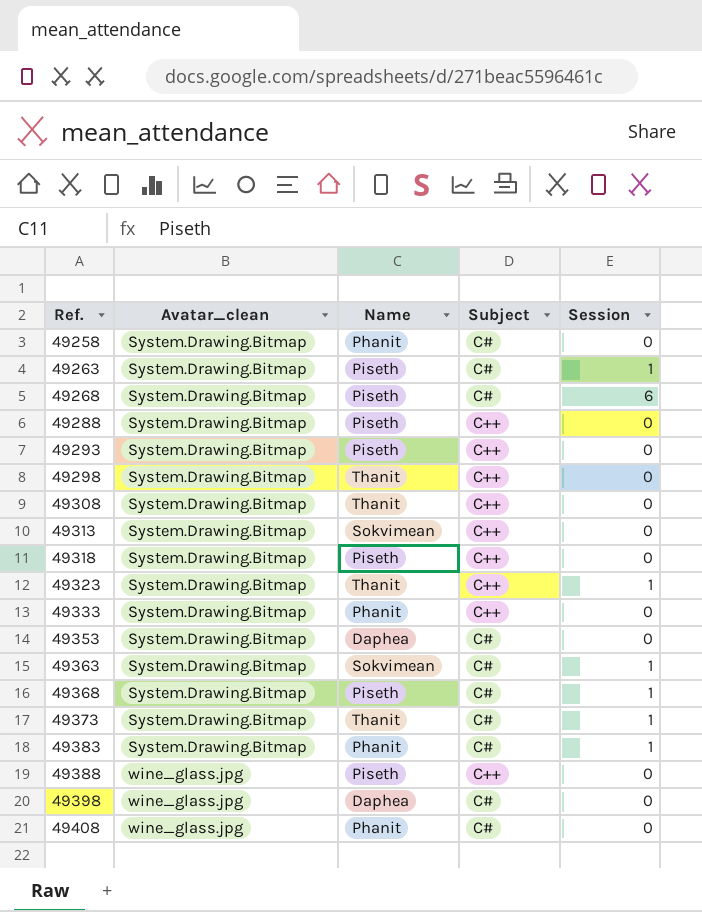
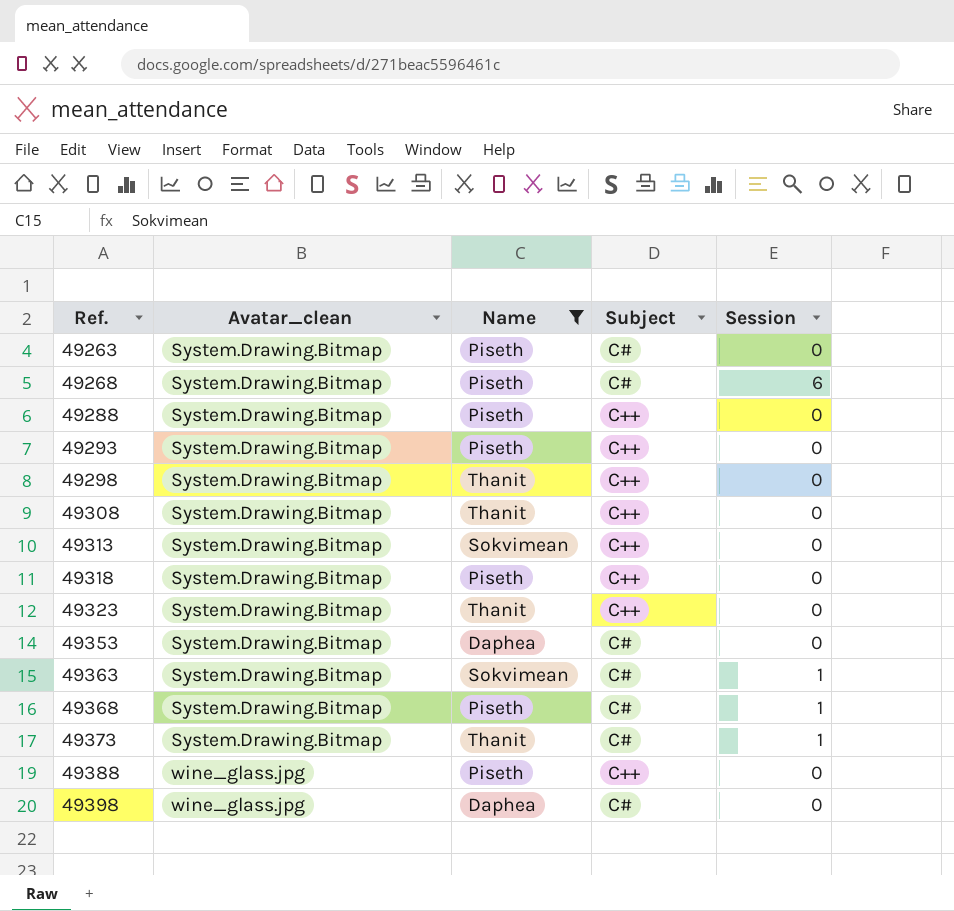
filter: none -> Name != Phanit
49263 | Session: 1 -> 0
49323 | Session: 1 -> 0

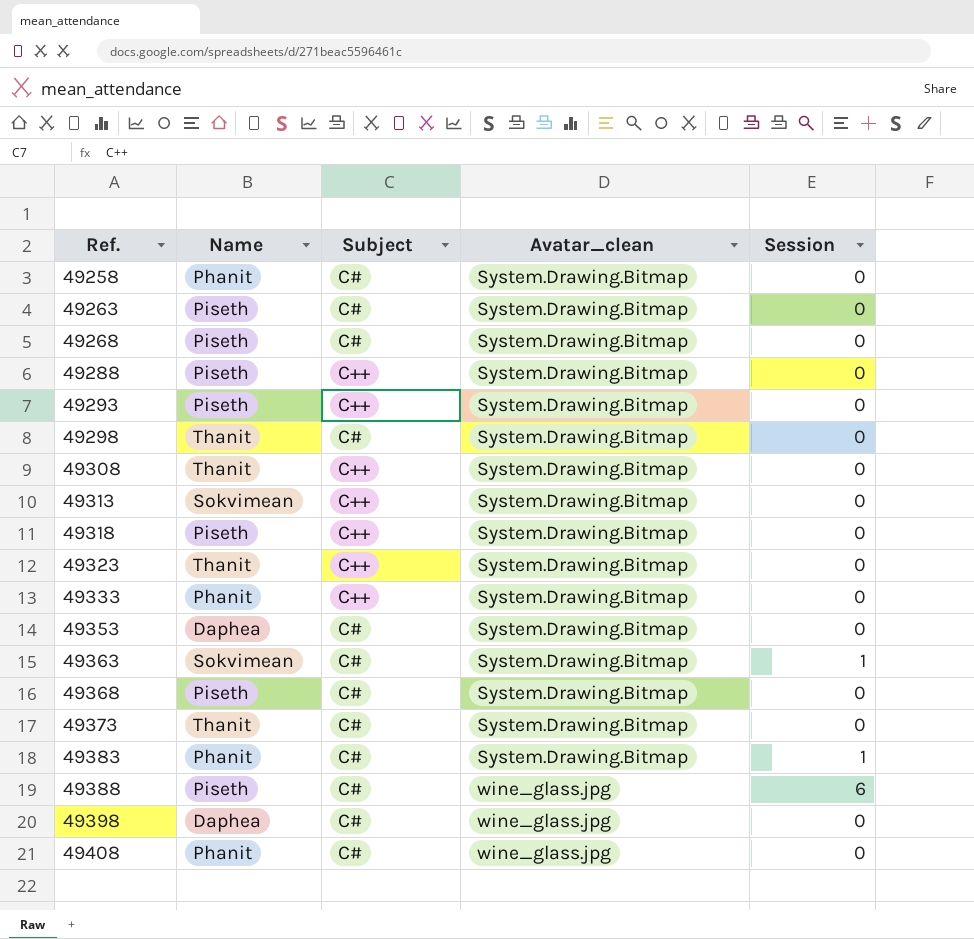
filter: Name != Phanit -> none
column Avatar_clean | position: 2 -> 4
49268 | Session: 6 -> 0
49298 | Subject: C++ -> C#
49368 | Session: 1 -> 0
49373 | Session: 1 -> 0
49388 | Subject: C++ -> C#
49388 | Session: 0 -> 6

